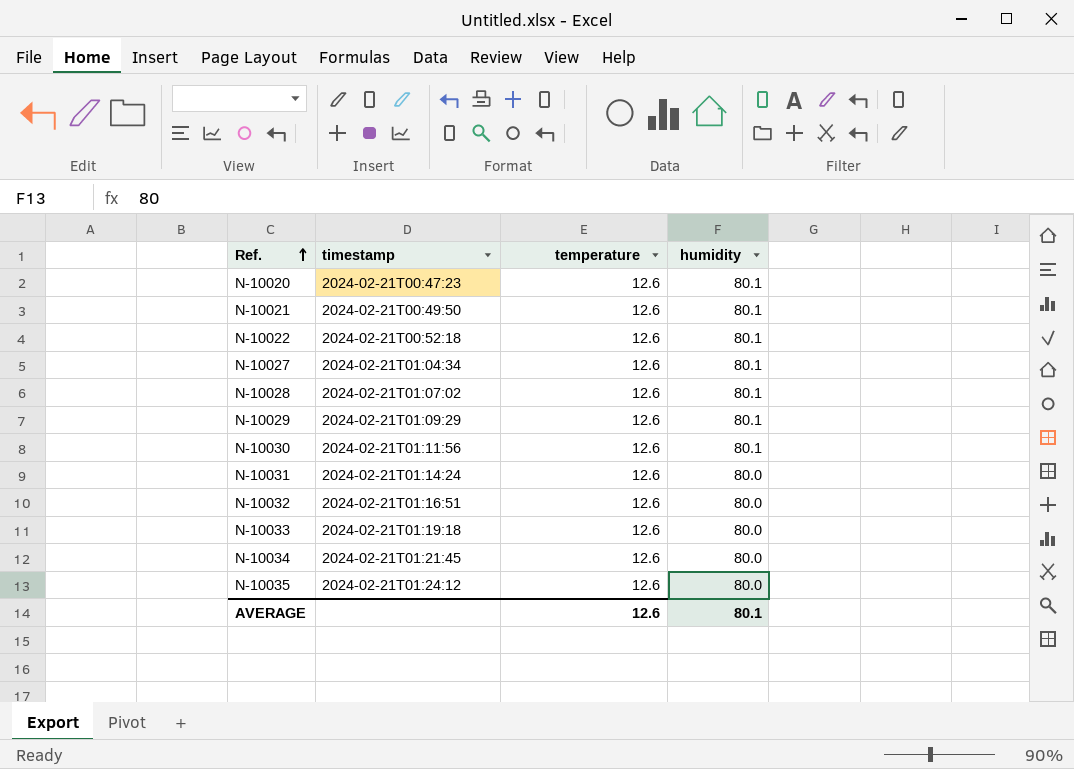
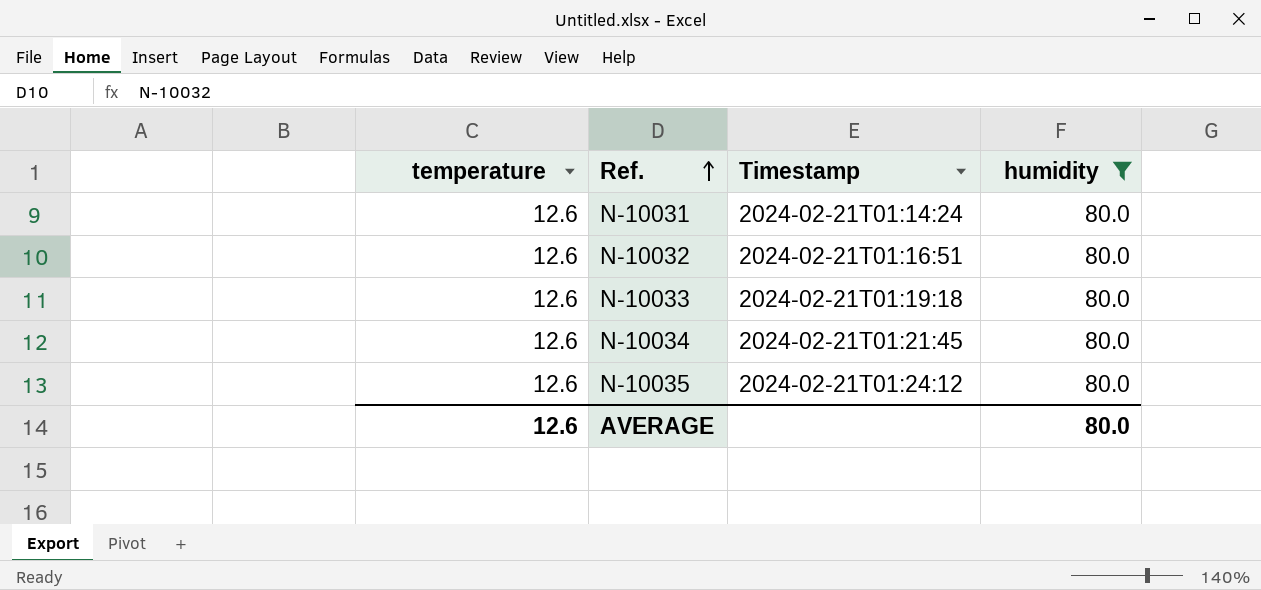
filter: none -> humidity = 80.0
column temperature | position: 3 -> 1
column name: timestamp -> Timestamp
AVERAGE | humidity: 80.1 -> 80.0

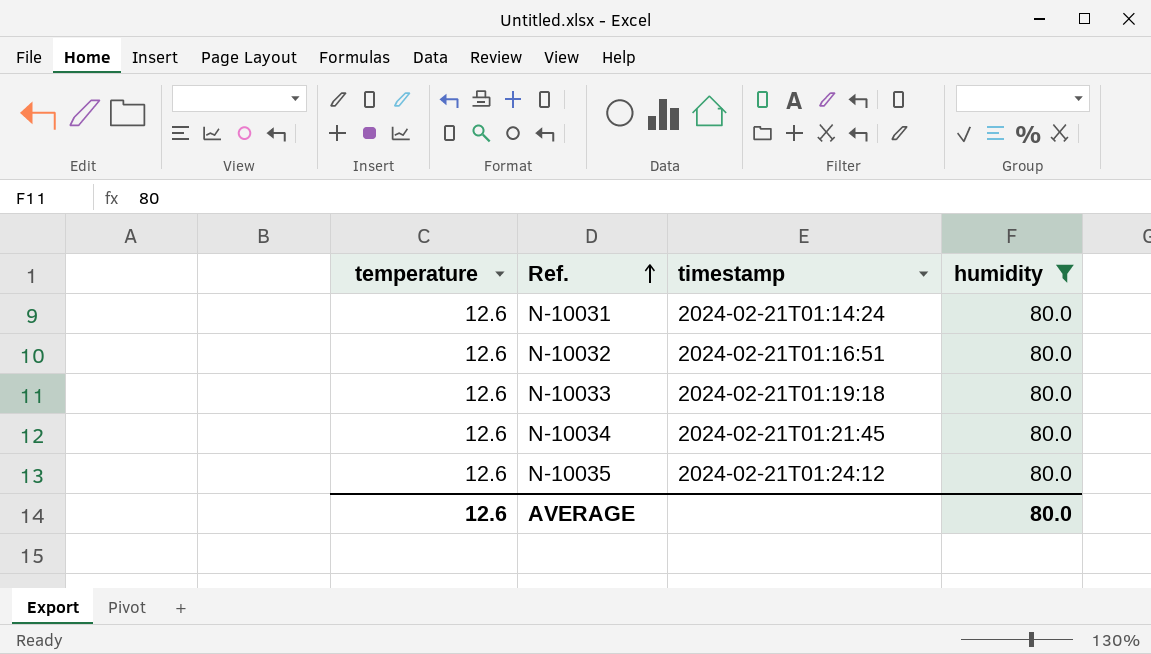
column name: Timestamp -> timestamp

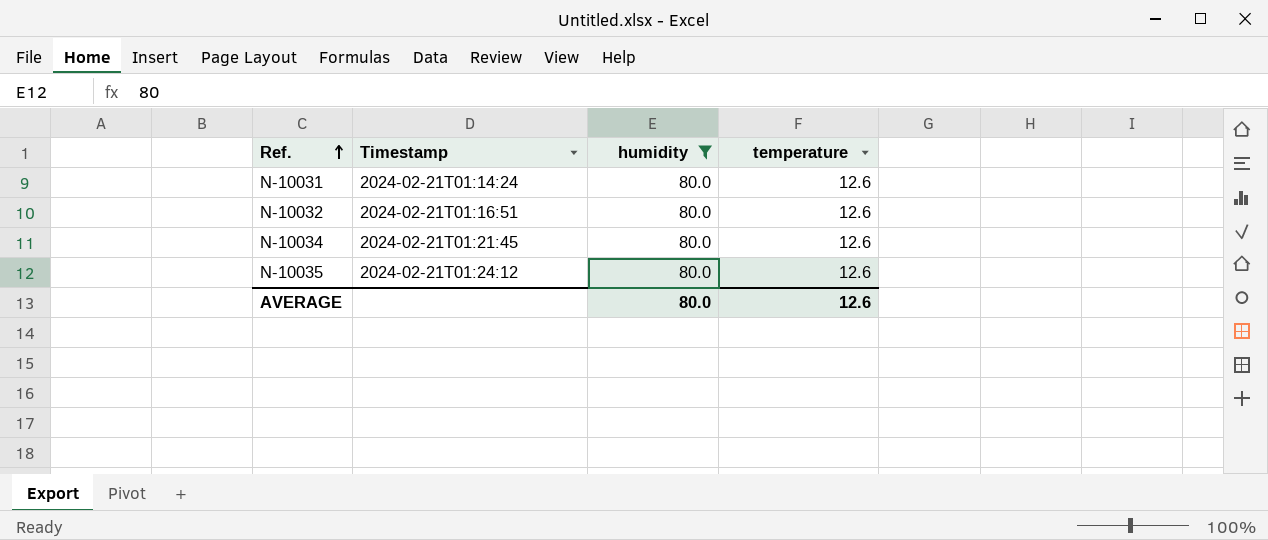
column name: timestamp -> Timestamp
column temperature | position: 1 -> 4
row N-10033: 12.6 | 2024-02-21T01:19:18 | 80.0 -> none

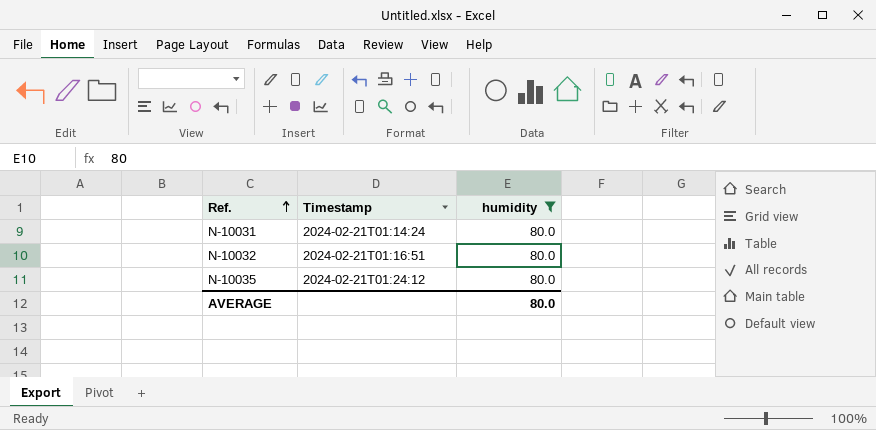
column temperature | position: 4 -> none
row N-10034: 2024-02-21T01:21:45 | 80.0 | 12.6 -> none

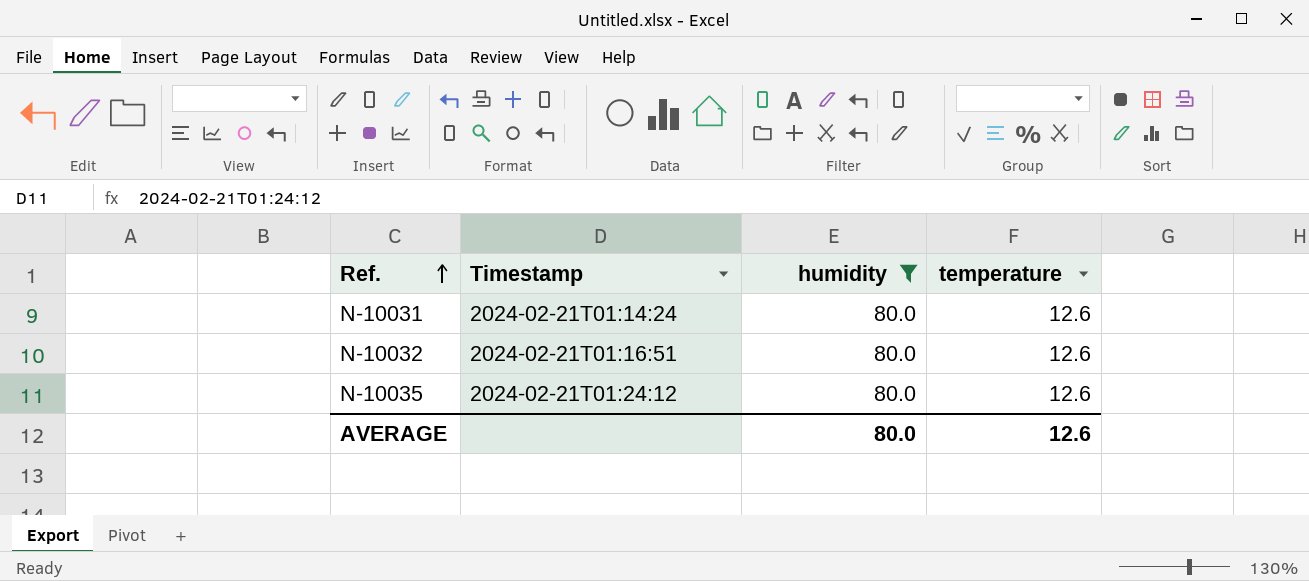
column temperature | position: none -> 4

